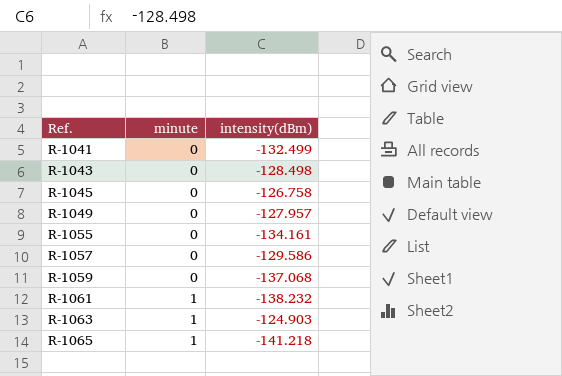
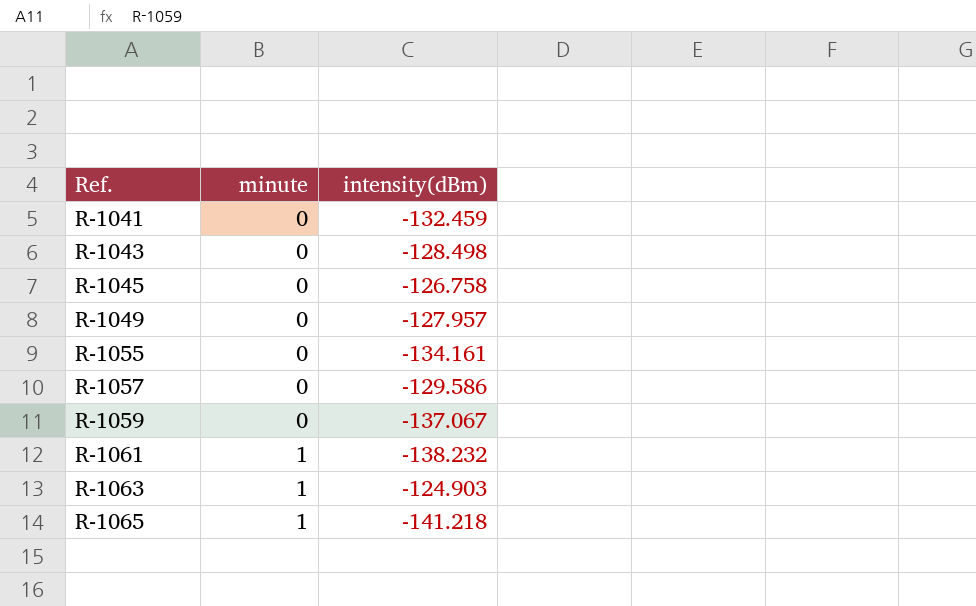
R-1041 | intensity(dBm): -132.499 -> -132.459
R-1059 | intensity(dBm): -137.068 -> -137.067

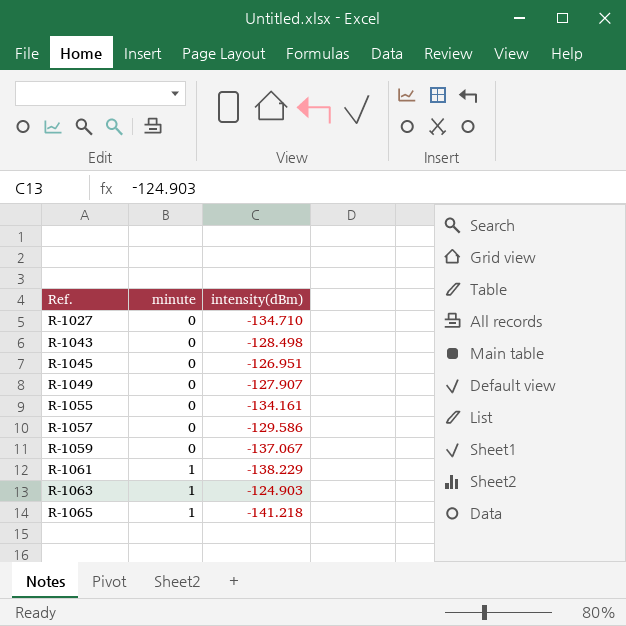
row R-1041: 0 | -132.459 -> none
row R-1027: none -> 0 | -134.710
R-1045 | intensity(dBm): -126.758 -> -126.951
R-1049 | intensity(dBm): -127.957 -> -127.907
R-1061 | intensity(dBm): -138.232 -> -138.229

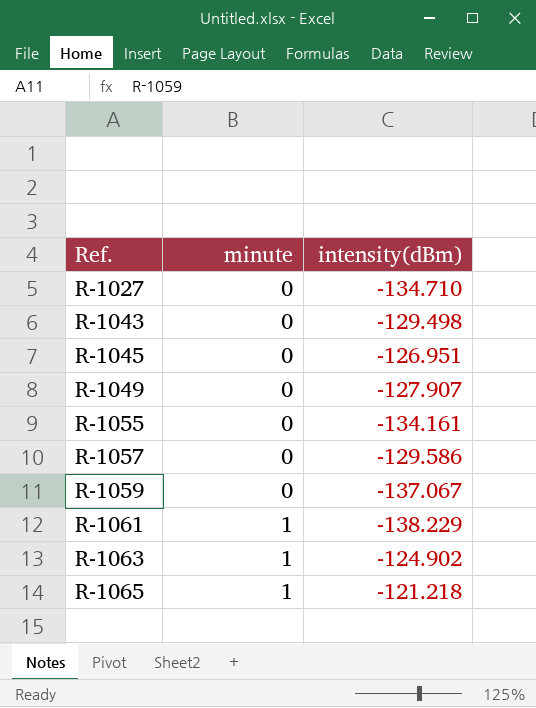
R-1043 | intensity(dBm): -128.498 -> -129.498
R-1063 | intensity(dBm): -124.903 -> -124.902
R-1065 | intensity(dBm): -141.218 -> -121.218

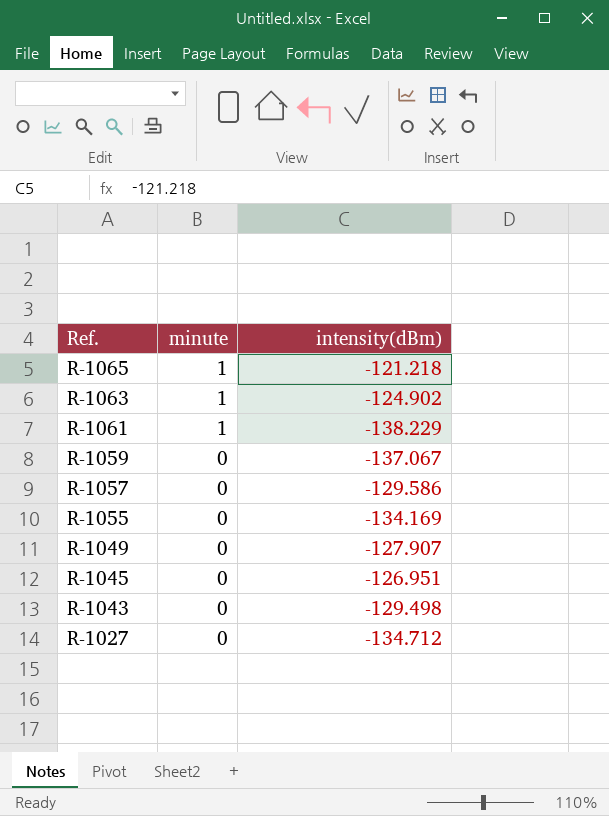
row order: Ref. ascending -> Ref. descending
R-1055 | intensity(dBm): -134.161 -> -134.169
R-1027 | intensity(dBm): -134.710 -> -134.712

